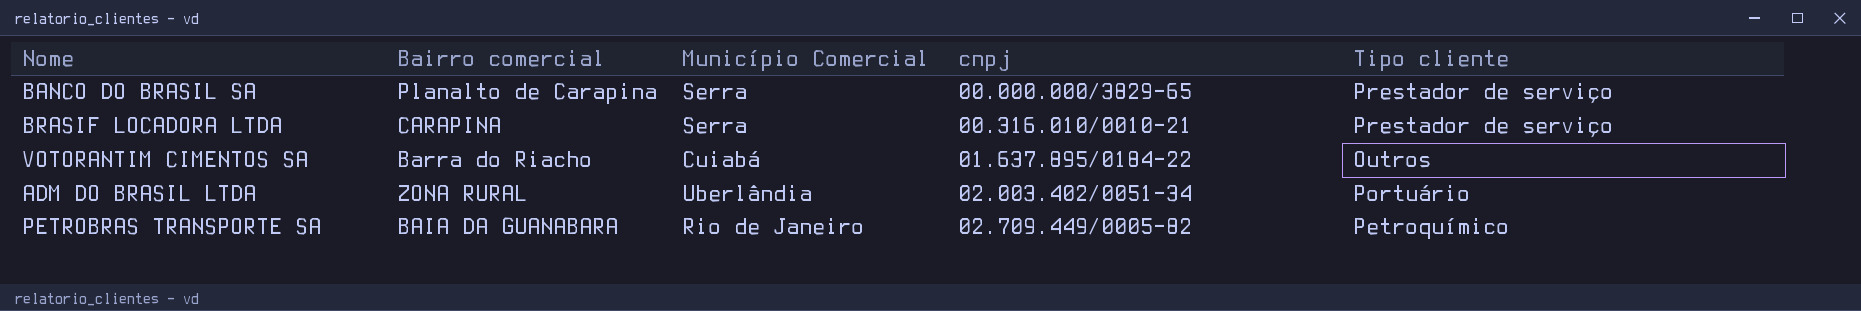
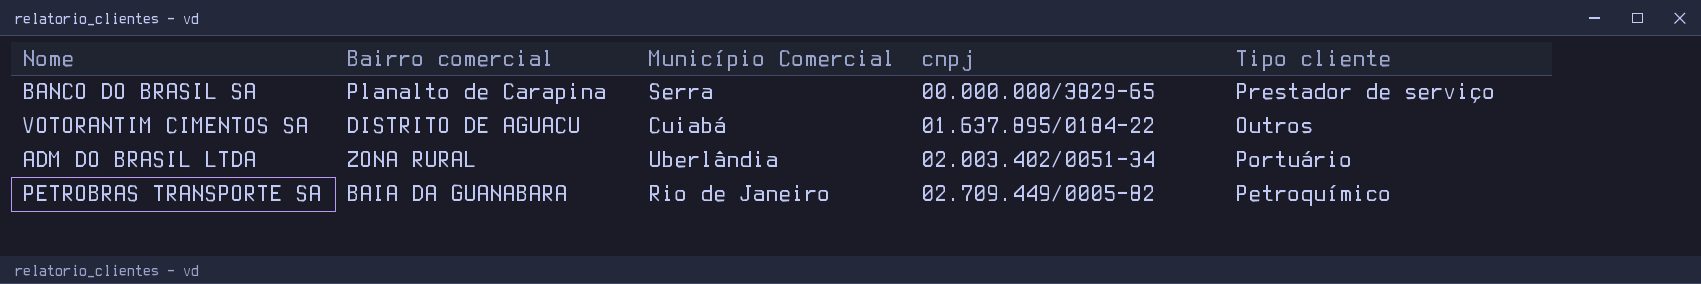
row BRASIF LOCADORA LTDA: CARAPINA | Serra | 00.316.010/0010-21 | Prestador de serviço -> none
VOTORANTIM CIMENTOS SA | Bairro comercial: Barra do Riacho -> DISTRITO DE AGUACU

